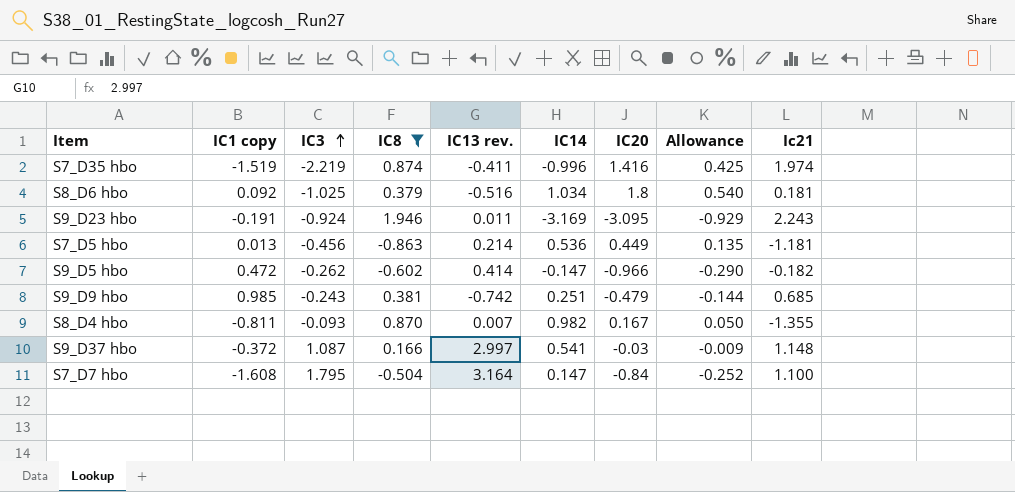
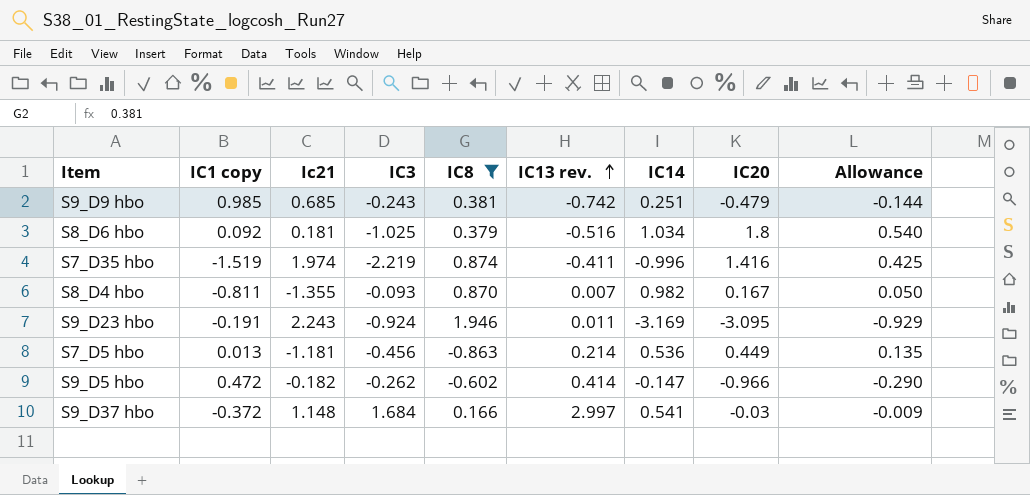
row order: IC3 ascending -> IC13 rev. ascending
column Ic21 | position: 9 -> 3
row S7_D7 hbo: -1.608 | 1.795 | -0.504 | 3.164 | 0.147 | -0.84 | -0.252 | 1.100 -> none
S9_D37 hbo | IC3: 1.087 -> 1.684

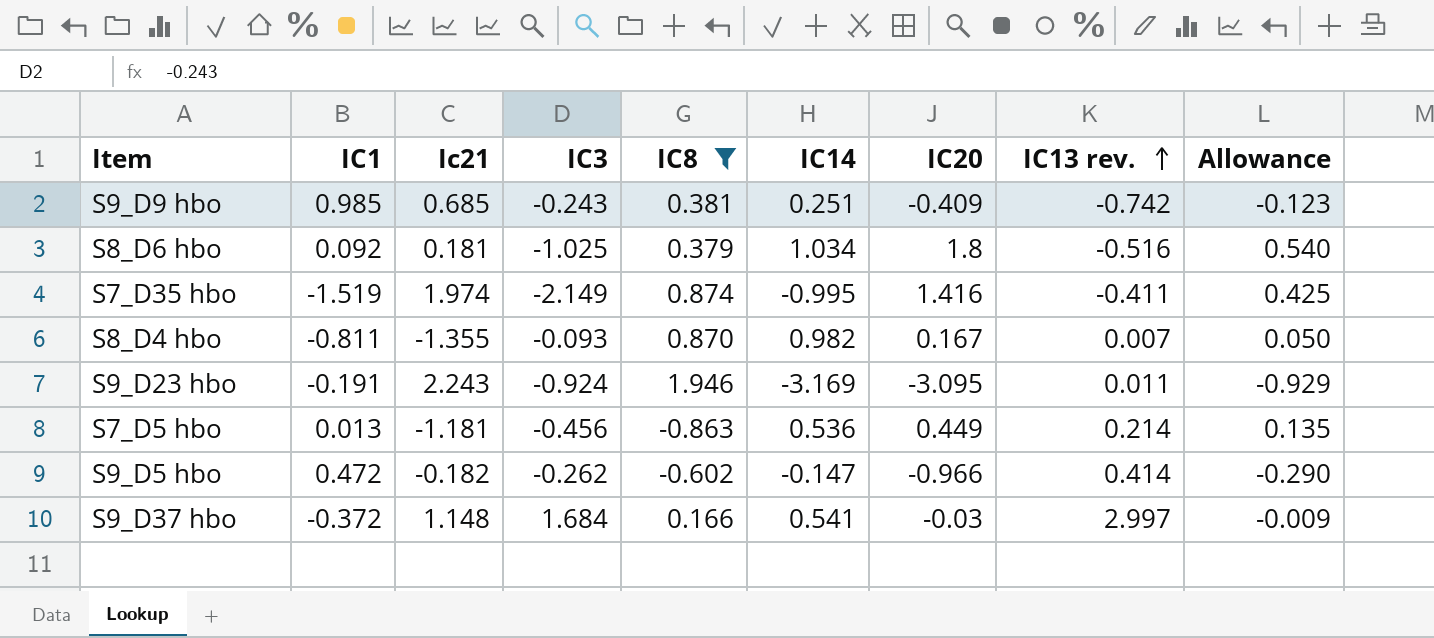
column name: IC1 copy -> IC1
column IC13 rev. | position: 6 -> 8
S9_D9 hbo | IC20: -0.479 -> -0.409
S9_D9 hbo | Allowance: -0.144 -> -0.123
S7_D35 hbo | IC3: -2.219 -> -2.149
S7_D35 hbo | IC14: -0.996 -> -0.995

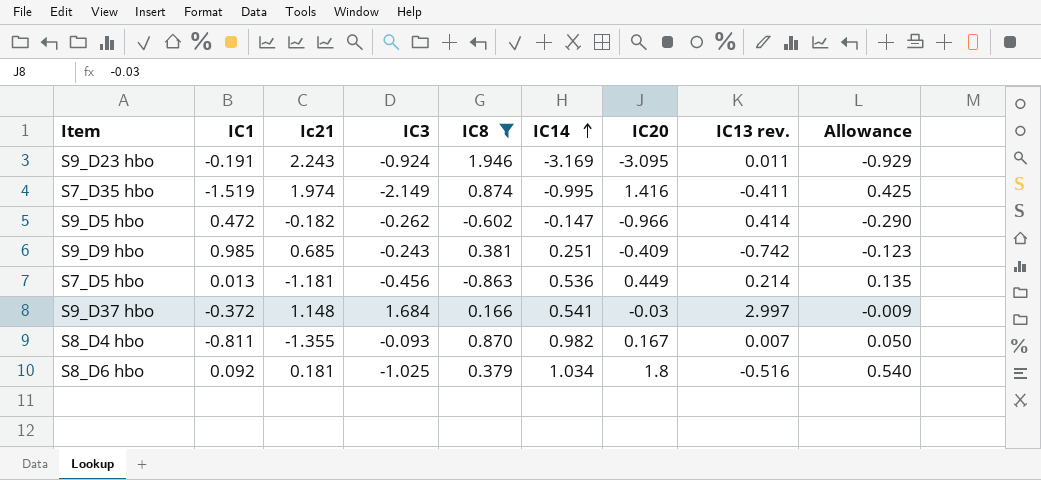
row order: IC13 rev. ascending -> IC14 ascending

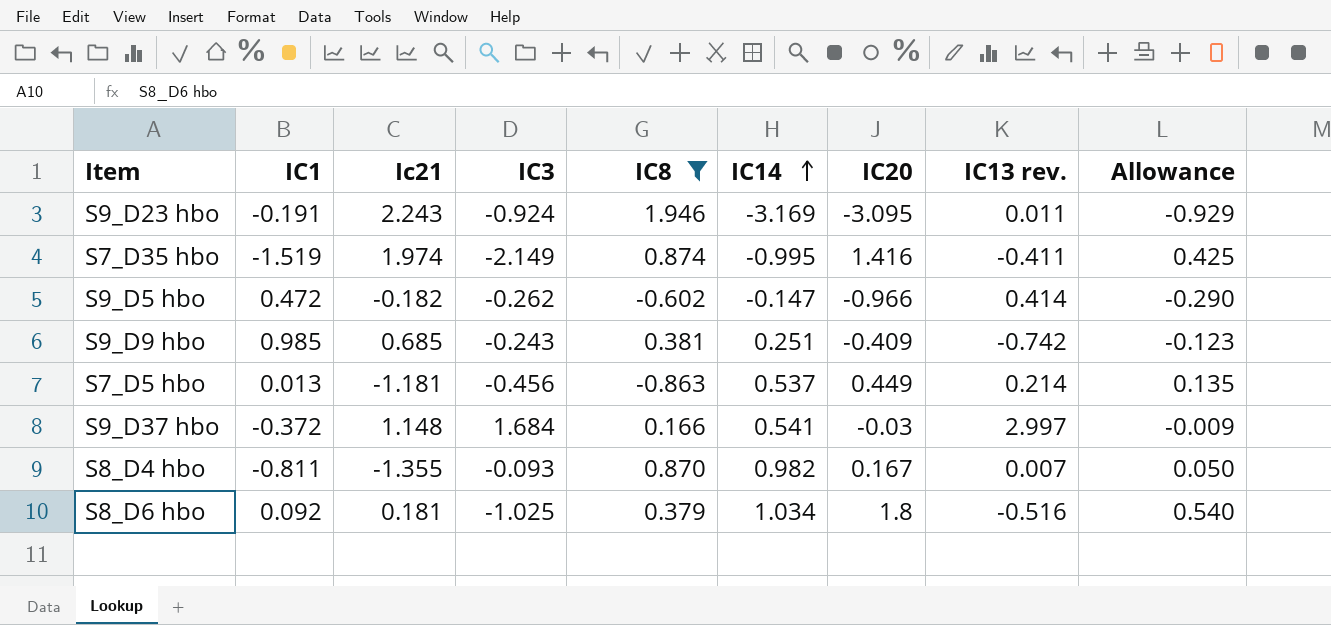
S7_D5 hbo | IC14: 0.536 -> 0.537

